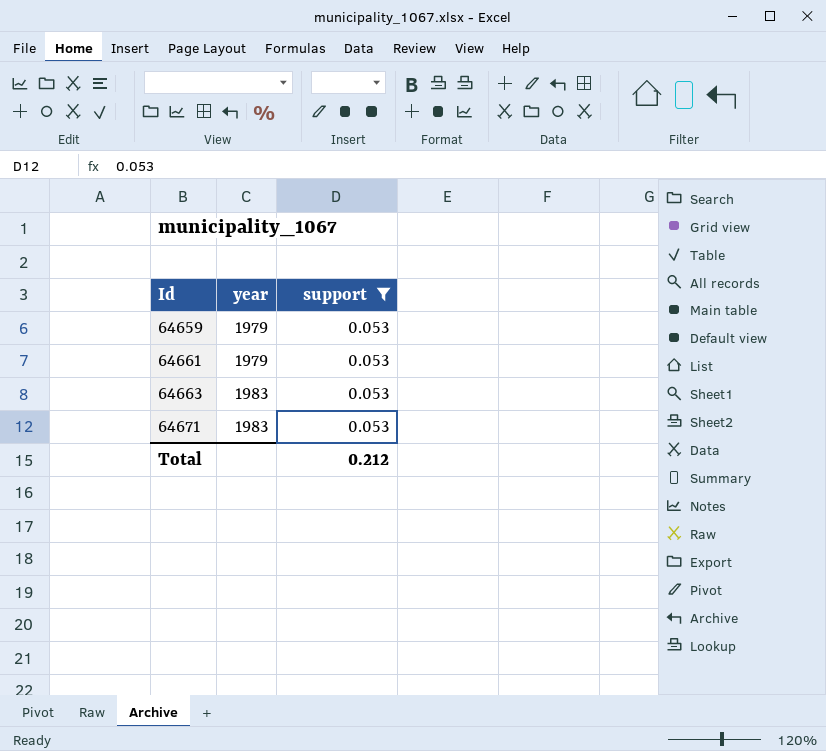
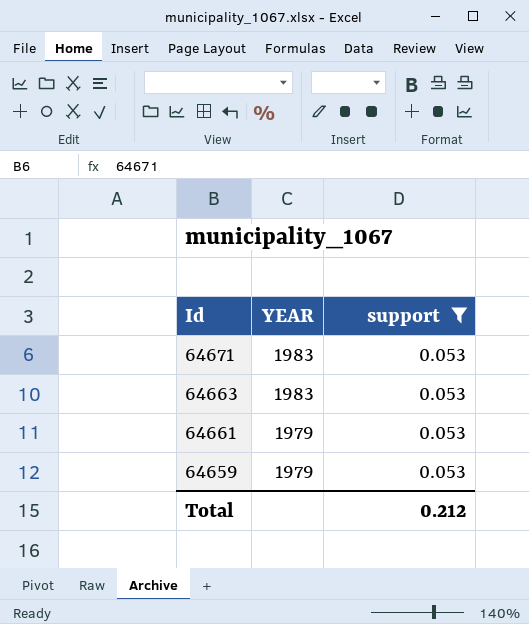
row order: Id ascending -> Id descending
column name: year -> YEAR

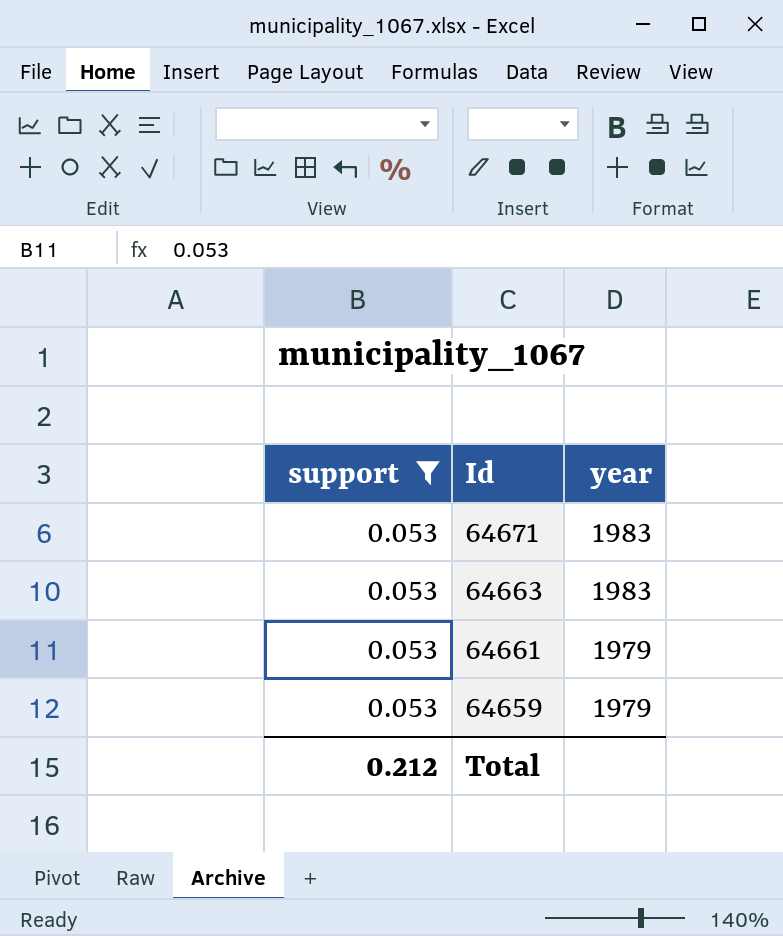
column support | position: 3 -> 1
column name: YEAR -> year

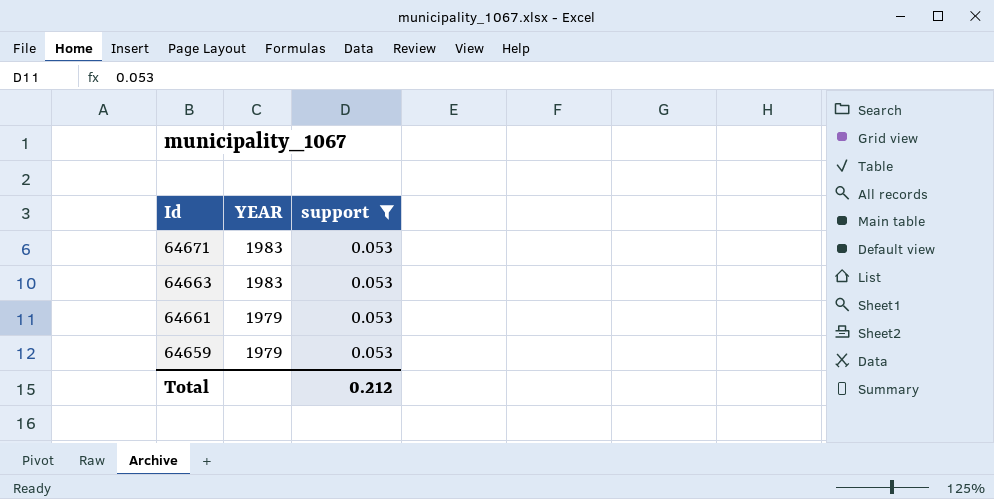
column name: year -> YEAR
column support | position: 1 -> 3

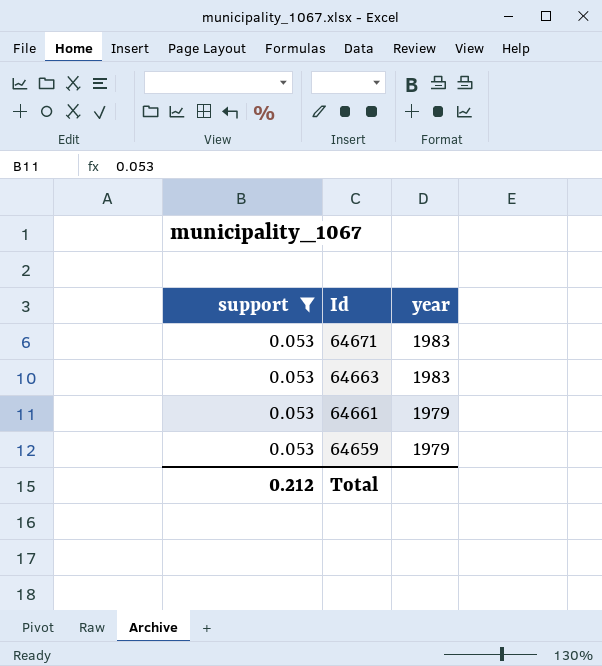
column support | position: 3 -> 1
column name: YEAR -> year

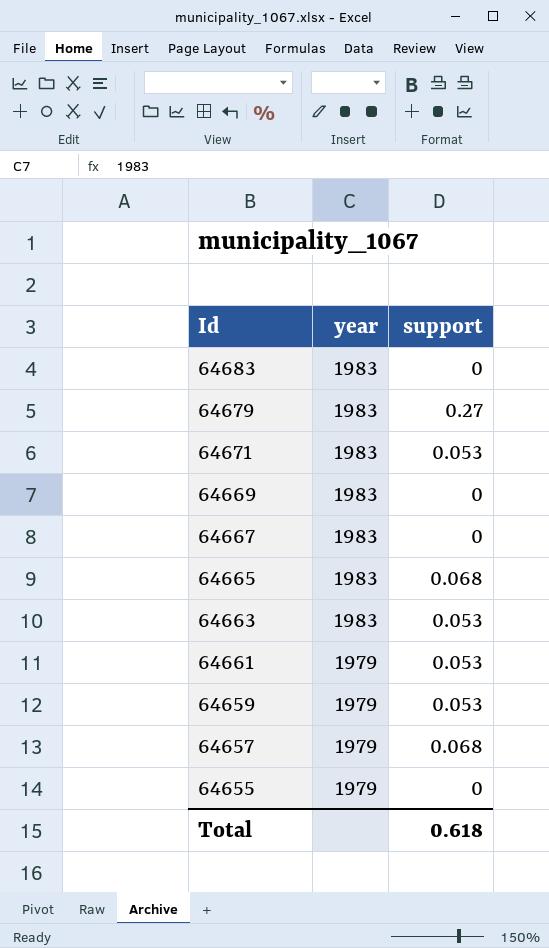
filter: support = 0.053 -> none
column support | position: 1 -> 3
Total | support: 0.212 -> 0.618

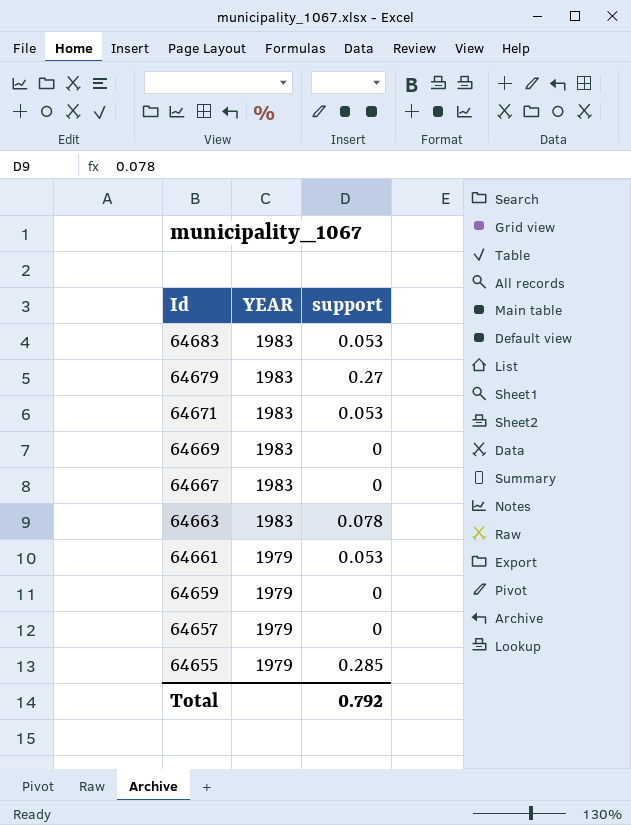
column name: year -> YEAR
row 64665: 1983 | 0.068 -> none
64683 | support: 0 -> 0.053
64663 | support: 0.053 -> 0.078
64659 | support: 0.053 -> 0
64657 | support: 0.068 -> 0
64655 | support: 0 -> 0.285
Total | support: 0.618 -> 0.792

